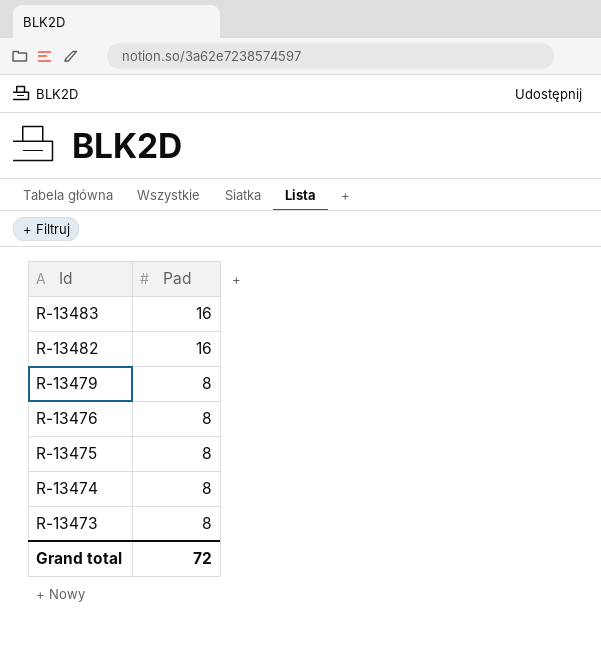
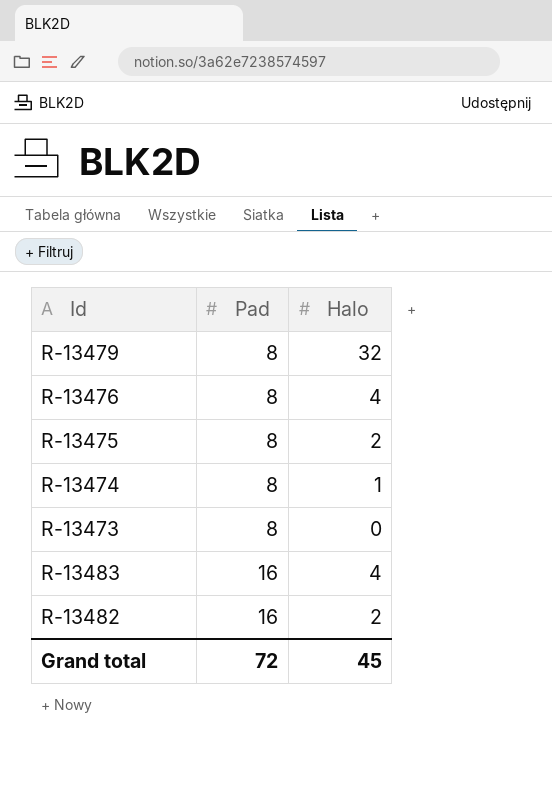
row order: Id descending -> Pad ascending
column Halo | position: none -> 3

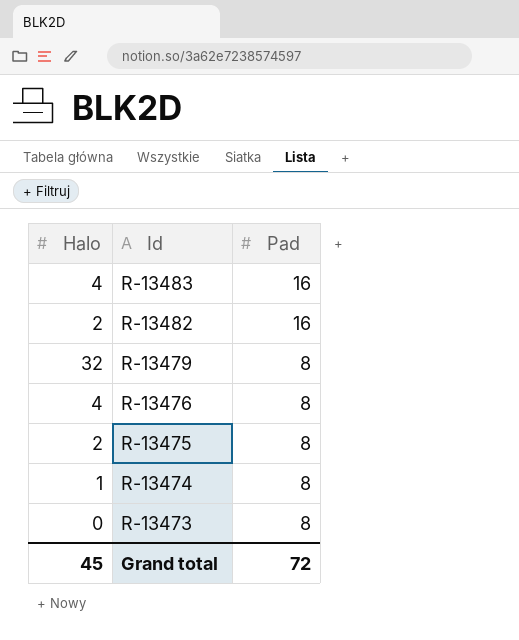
row order: Pad ascending -> Id descending
column Halo | position: 3 -> 1

